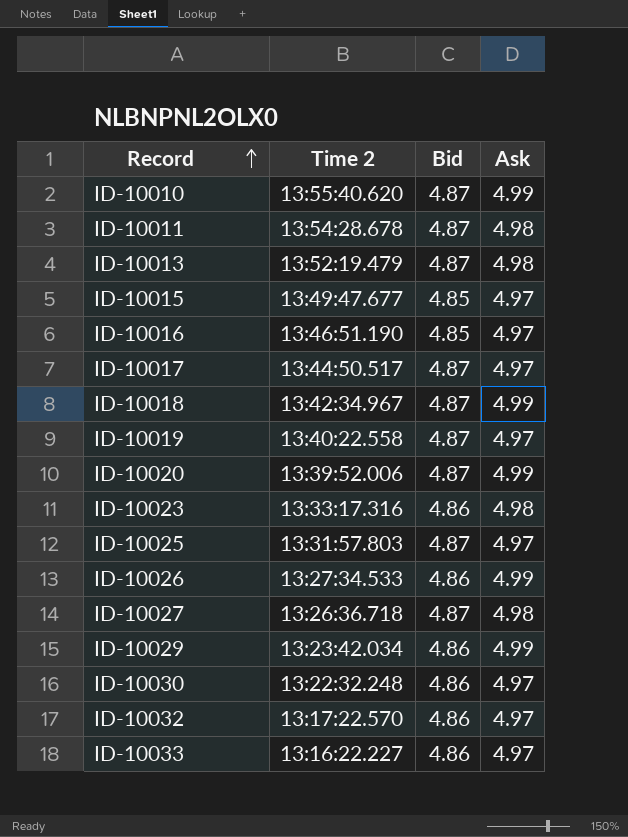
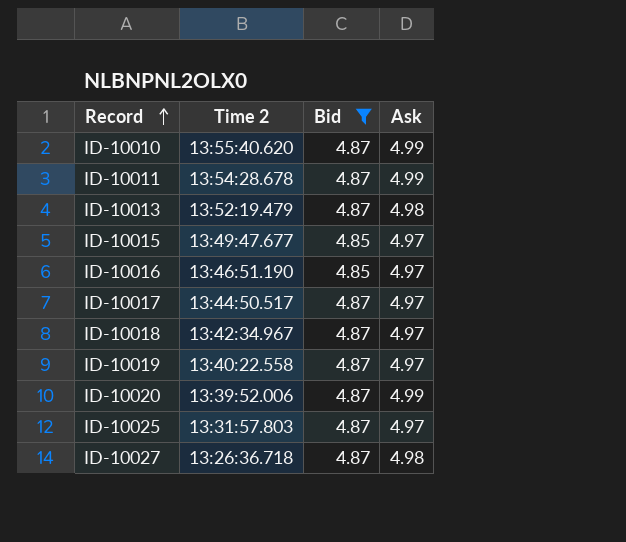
filter: none -> Bid != 4.86
ID-10011 | Ask: 4.98 -> 4.99
ID-10018 | Ask: 4.99 -> 4.97

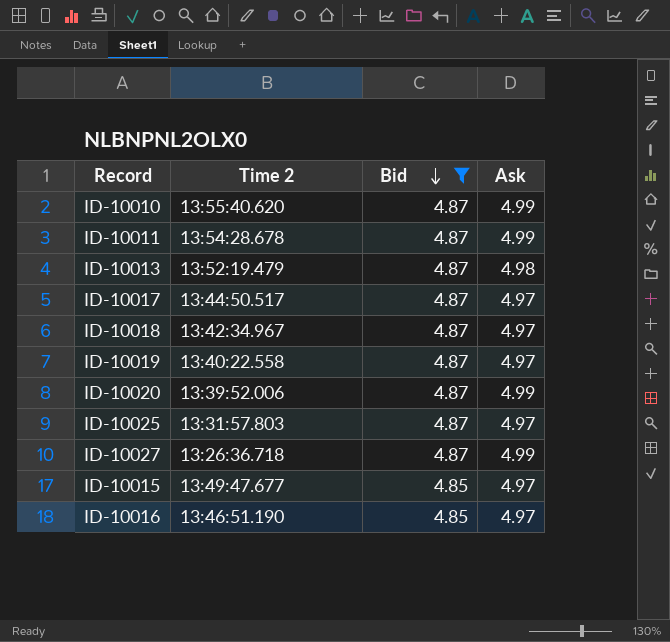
row order: Record ascending -> Bid descending
ID-10027 | Ask: 4.98 -> 4.99

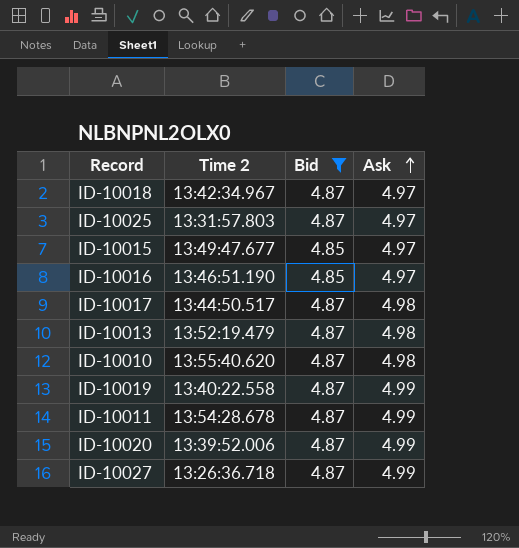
row order: Bid descending -> Ask ascending
ID-10017 | Ask: 4.97 -> 4.98
ID-10010 | Ask: 4.99 -> 4.98
ID-10019 | Ask: 4.97 -> 4.99

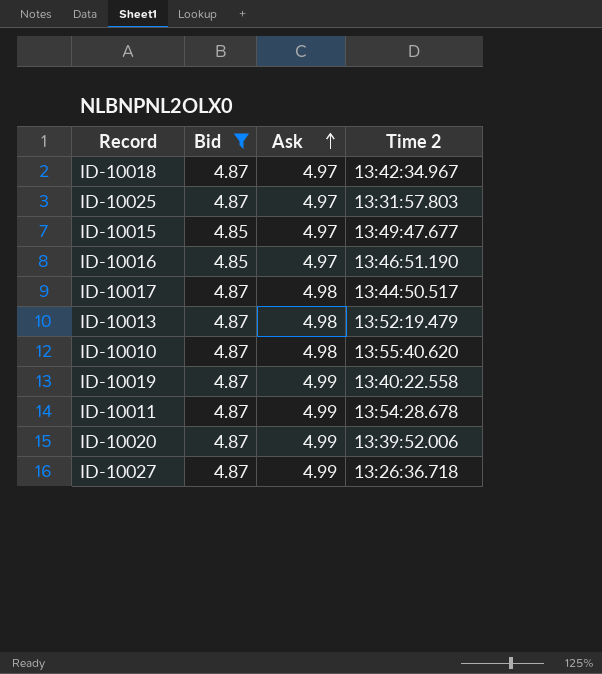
column Time 2 | position: 2 -> 4

